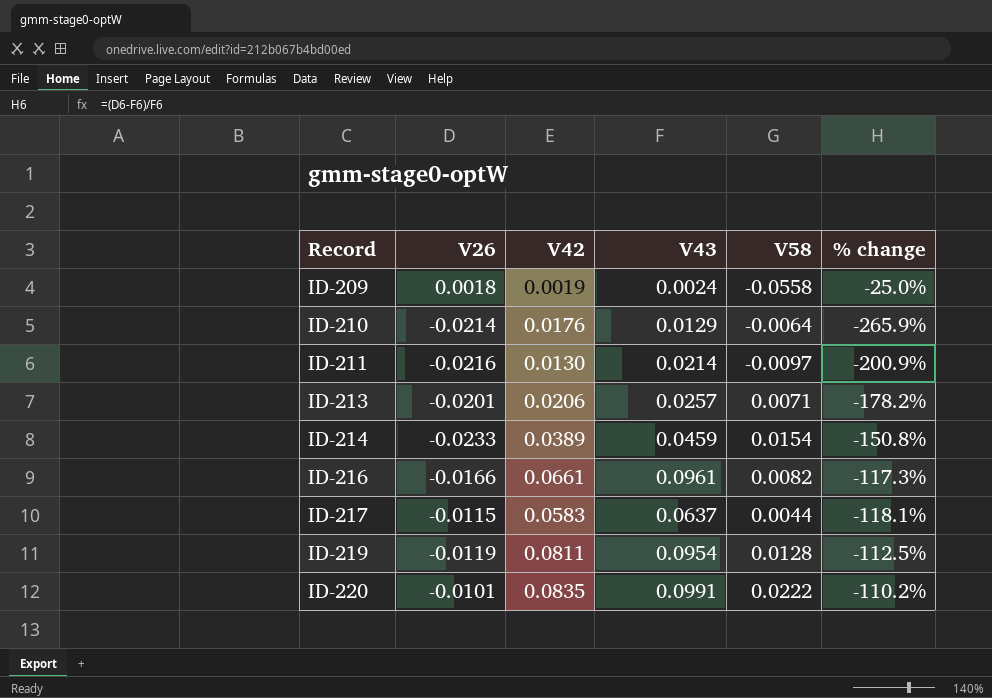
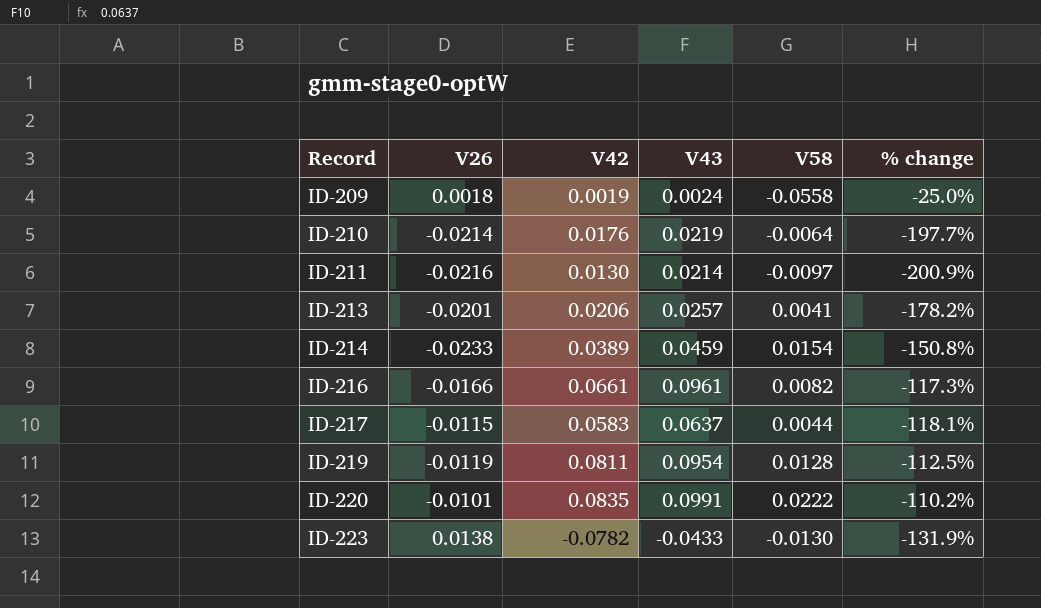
ID-210 | V43: 0.0129 -> 0.0219
ID-210 | % change: -265.9% -> -197.7%
ID-213 | V58: 0.0071 -> 0.0041
row ID-223: none -> 0.0138 | -0.0782 | -0.0433 | -0.0130 | -131.9%

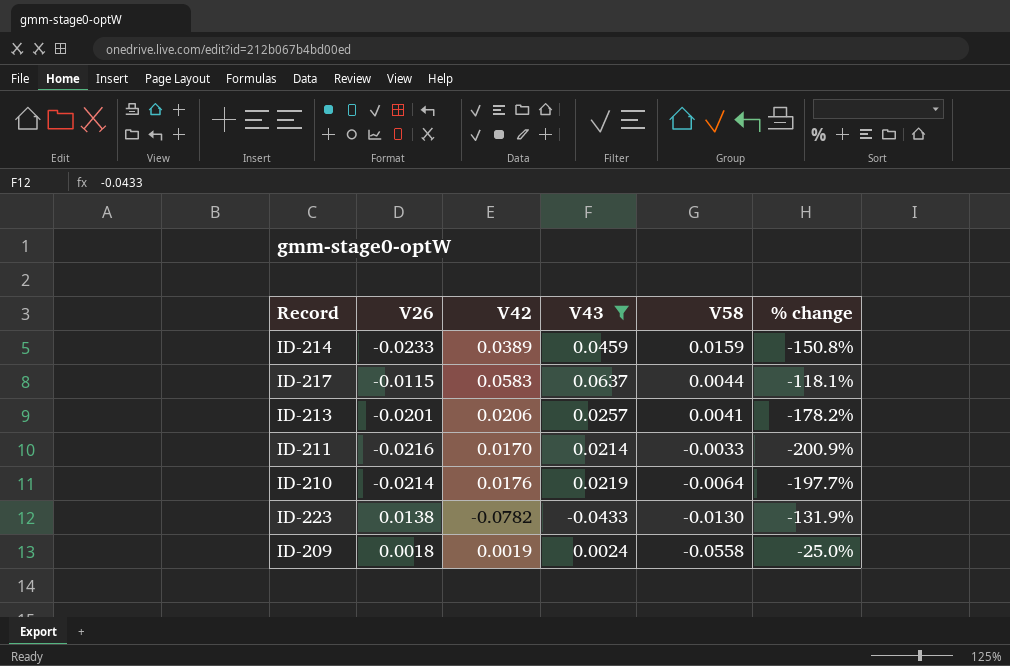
filter: none -> V43 <= 0.0637
row order: Record ascending -> V58 descending
ID-214 | V58: 0.0154 -> 0.0159
ID-211 | V42: 0.0130 -> 0.0170
ID-211 | V58: -0.0097 -> -0.0033

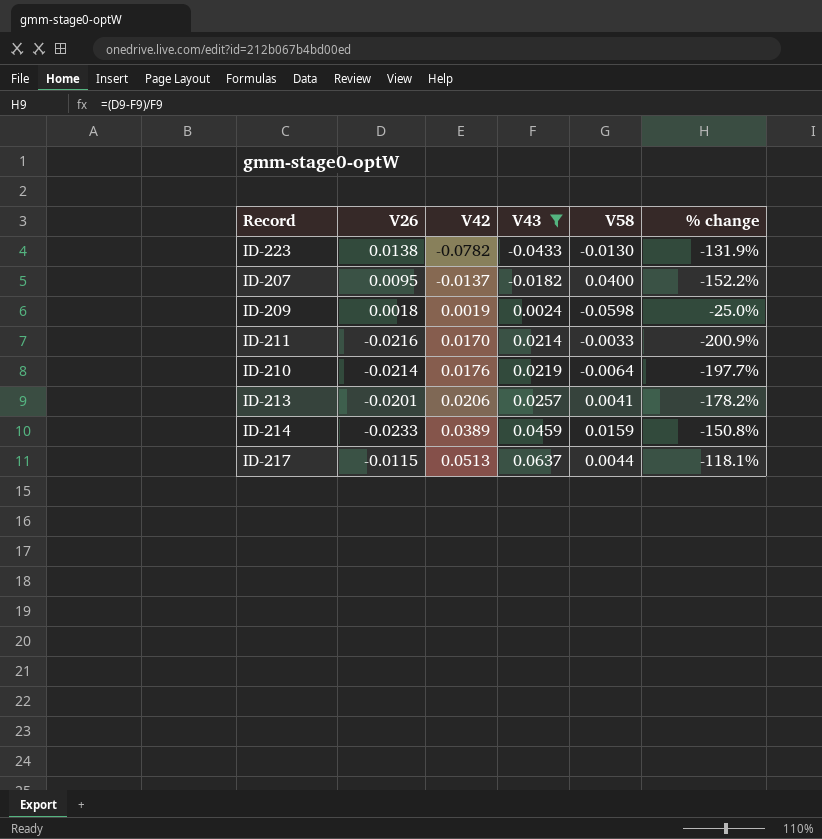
row order: V58 descending -> V42 ascending
row ID-207: none -> 0.0095 | -0.0137 | -0.0182 | 0.0400 | -152.2%
ID-209 | V58: -0.0558 -> -0.0598
ID-217 | V42: 0.0583 -> 0.0513

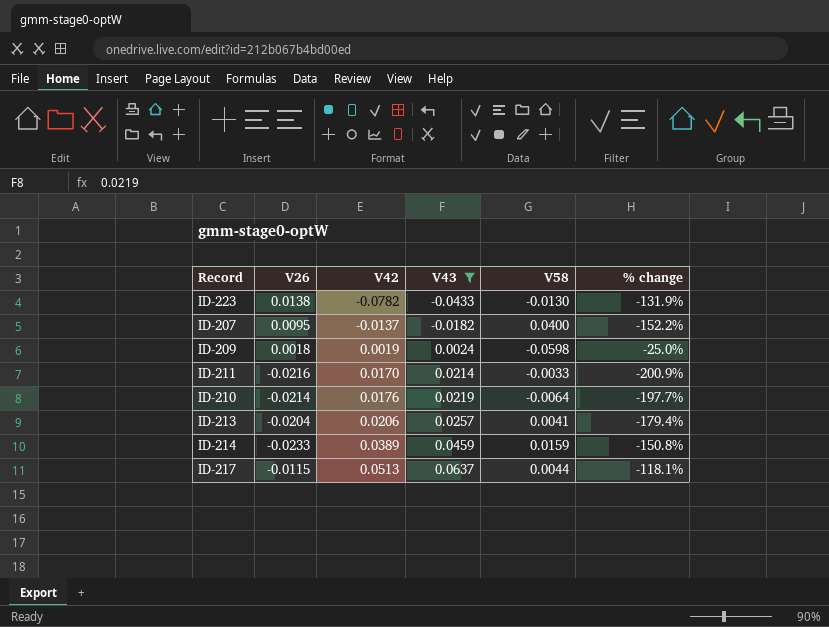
ID-213 | V26: -0.0201 -> -0.0204
ID-213 | % change: -178.2% -> -179.4%

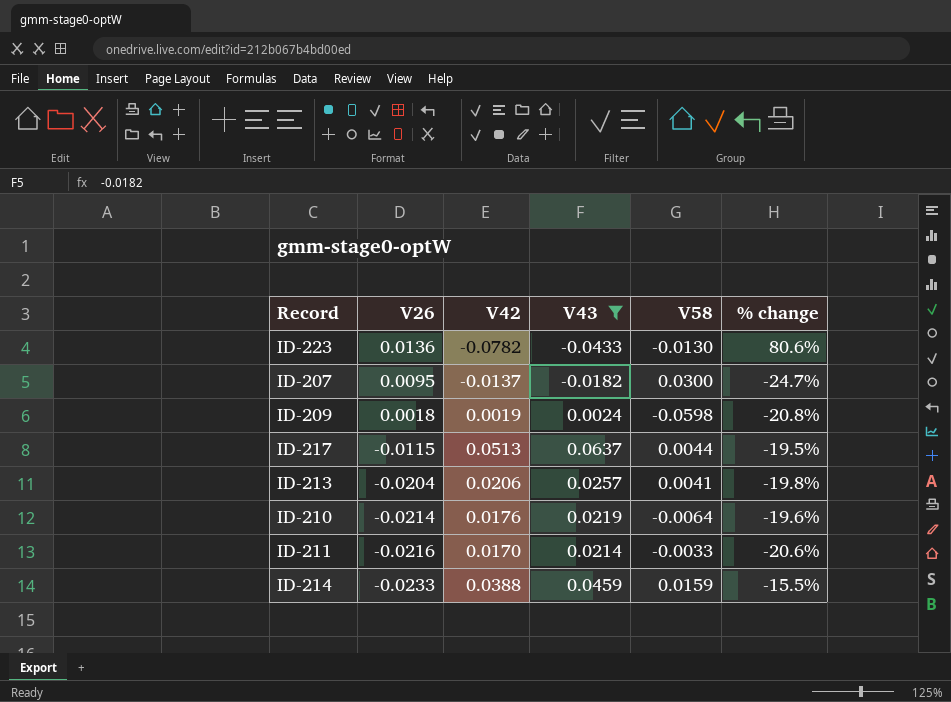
row order: V42 ascending -> V26 descending
column % change | formula: ([V26] - [V43]) / [V43] -> ([V42] - [V43]) / [V43]
ID-223 | V26: 0.0138 -> 0.0136
ID-207 | V58: 0.0400 -> 0.0300
ID-214 | V42: 0.0389 -> 0.0388

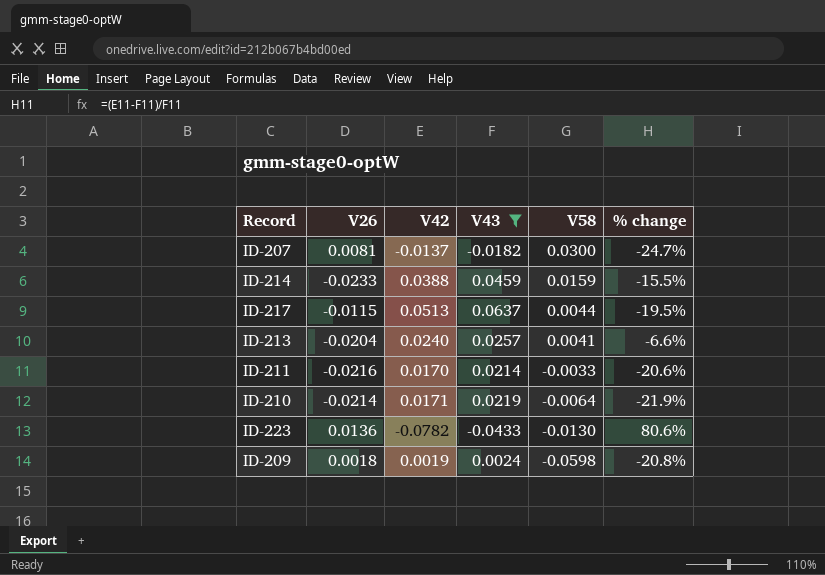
row order: V26 descending -> V58 descending
ID-207 | V26: 0.0095 -> 0.0081
ID-213 | V42: 0.0206 -> 0.0240
ID-213 | % change: -19.8% -> -6.6%
ID-210 | V42: 0.0176 -> 0.0171
ID-210 | % change: -19.6% -> -21.9%

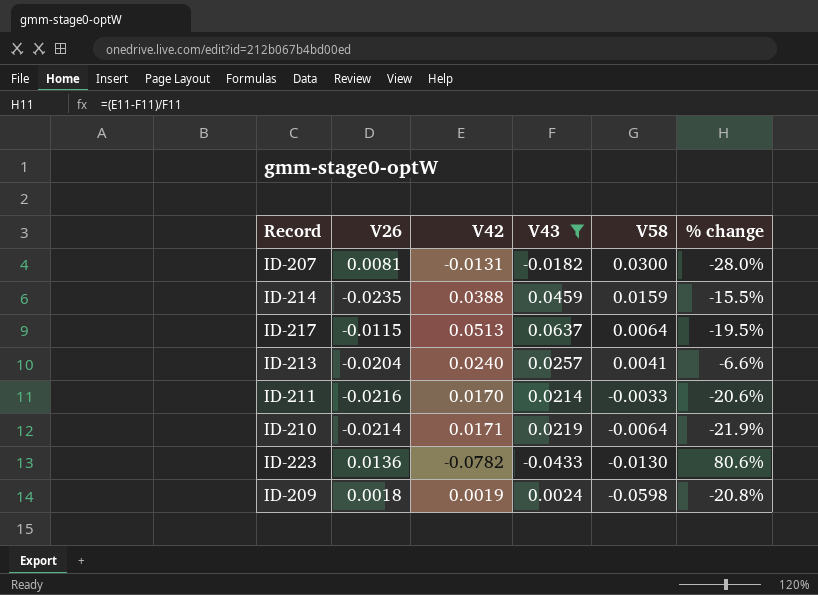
ID-207 | V42: -0.0137 -> -0.0131
ID-207 | % change: -24.7% -> -28.0%
ID-214 | V26: -0.0233 -> -0.0235
ID-217 | V58: 0.0044 -> 0.0064

